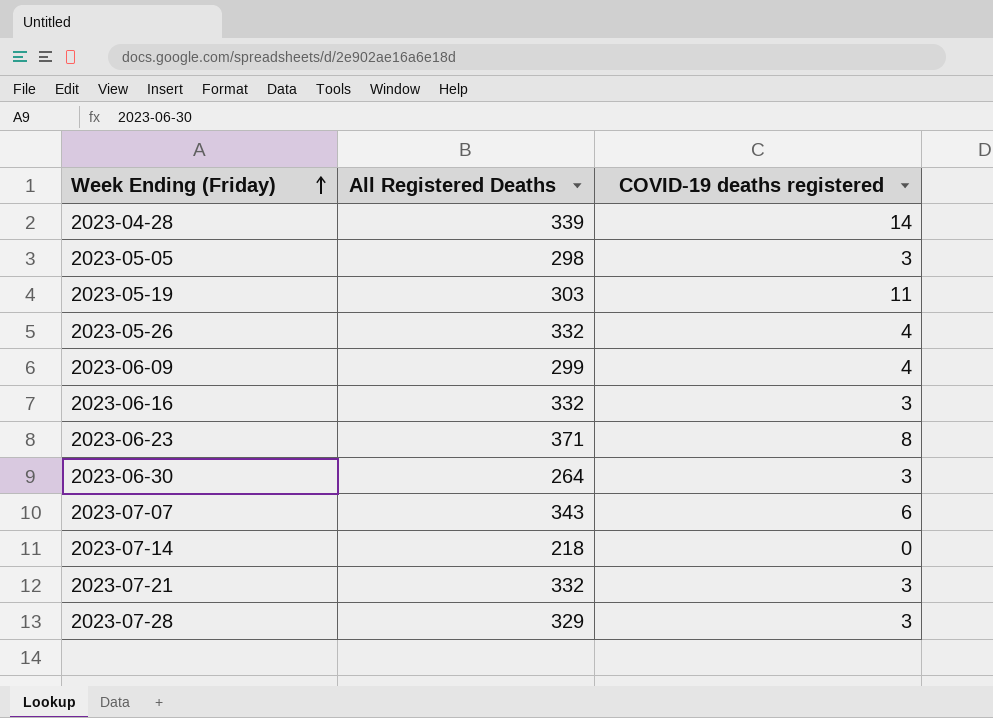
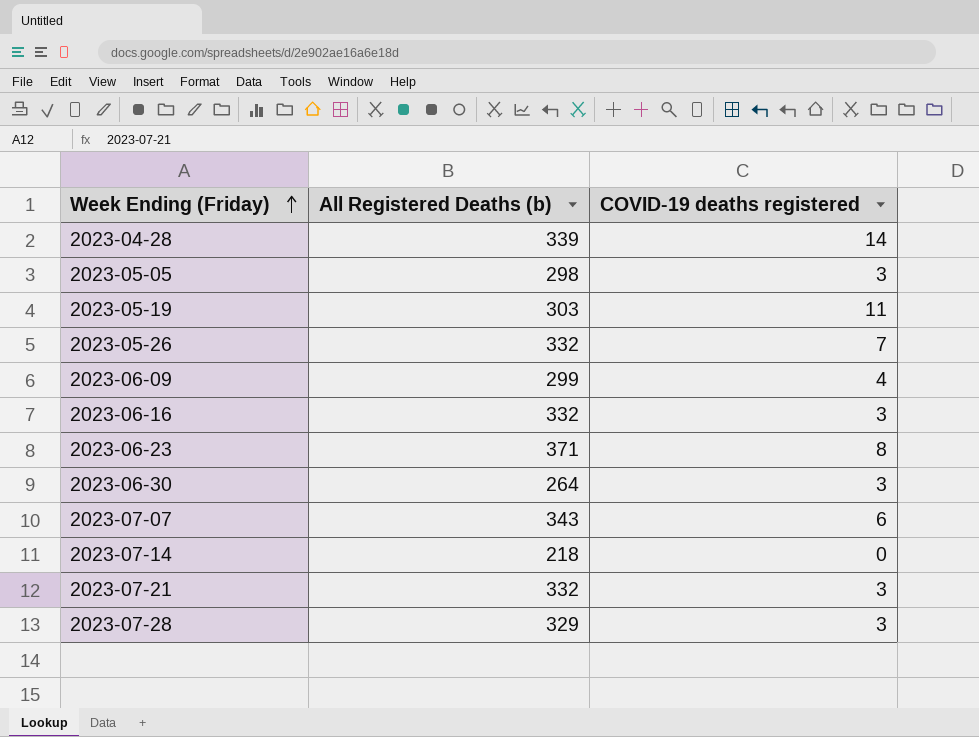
column name: All Registered Deaths -> All Registered Deaths (b)
2023-05-26 | COVID-19 deaths registered: 4 -> 7

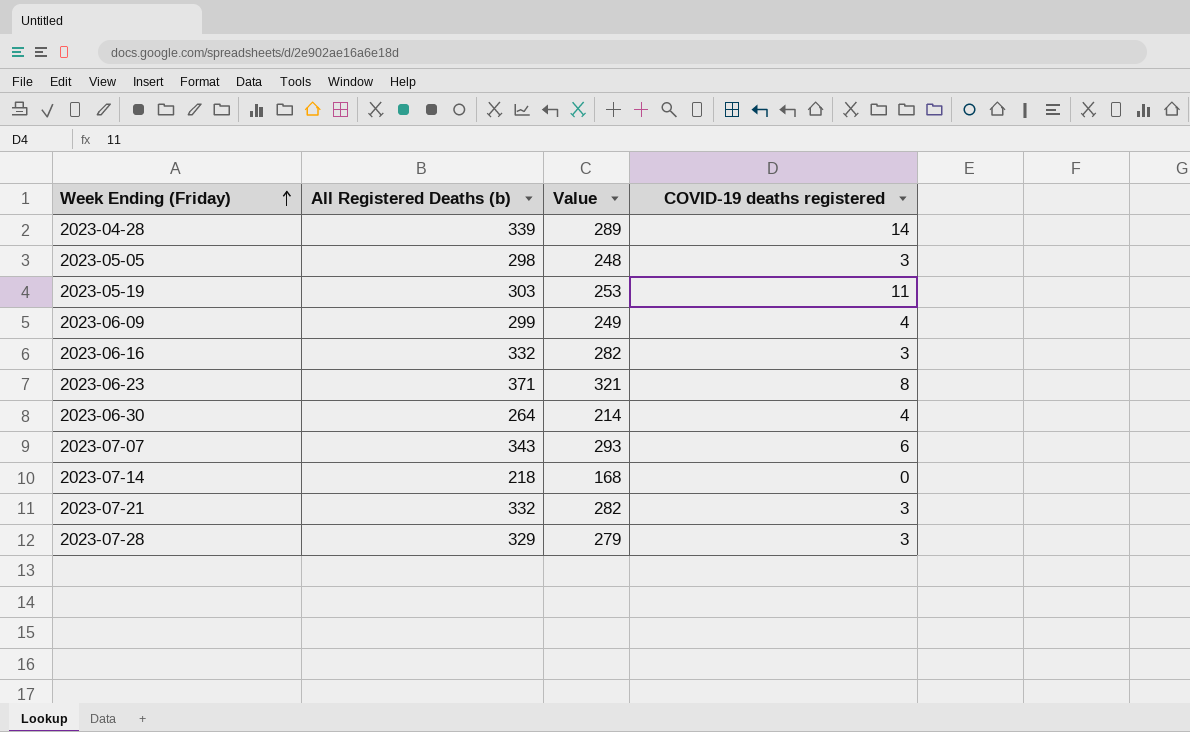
column Value | formula: none -> [All Registered Deaths (b)] - 50
row 2023-05-26: 332 | 7 -> none
2023-06-30 | COVID-19 deaths registered: 3 -> 4

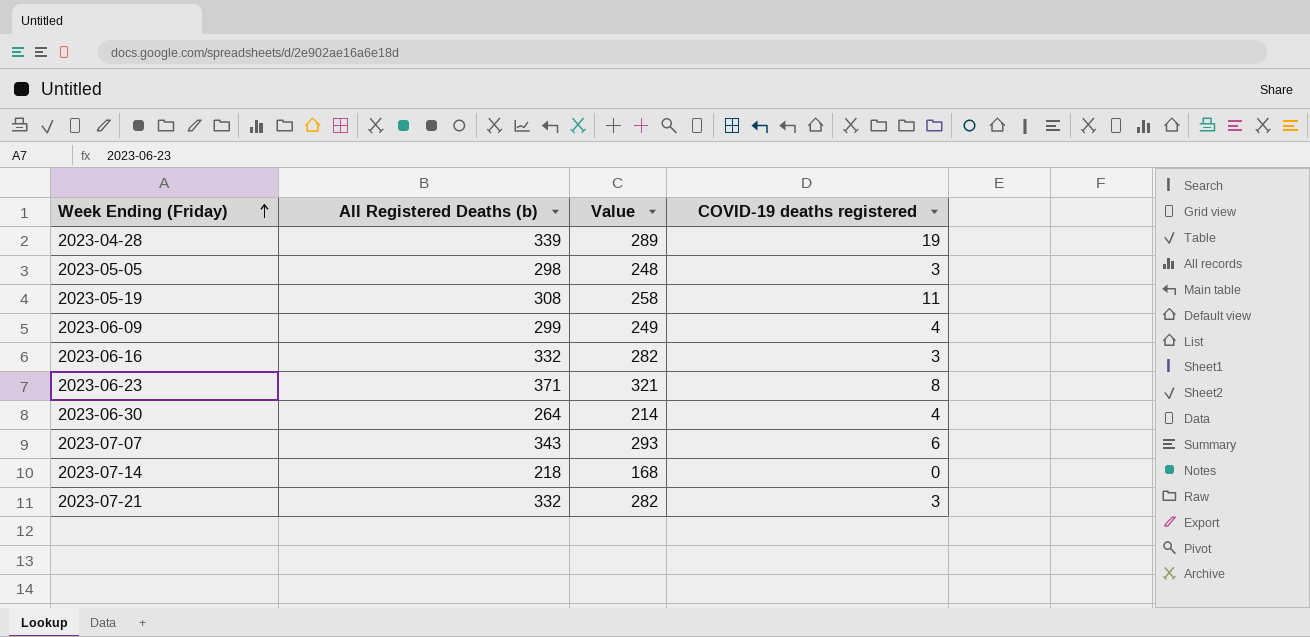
row 2023-07-28: 329 | 279 | 3 -> none
2023-04-28 | COVID-19 deaths registered: 14 -> 19
2023-05-19 | All Registered Deaths (b): 303 -> 308
2023-05-19 | Value: 253 -> 258

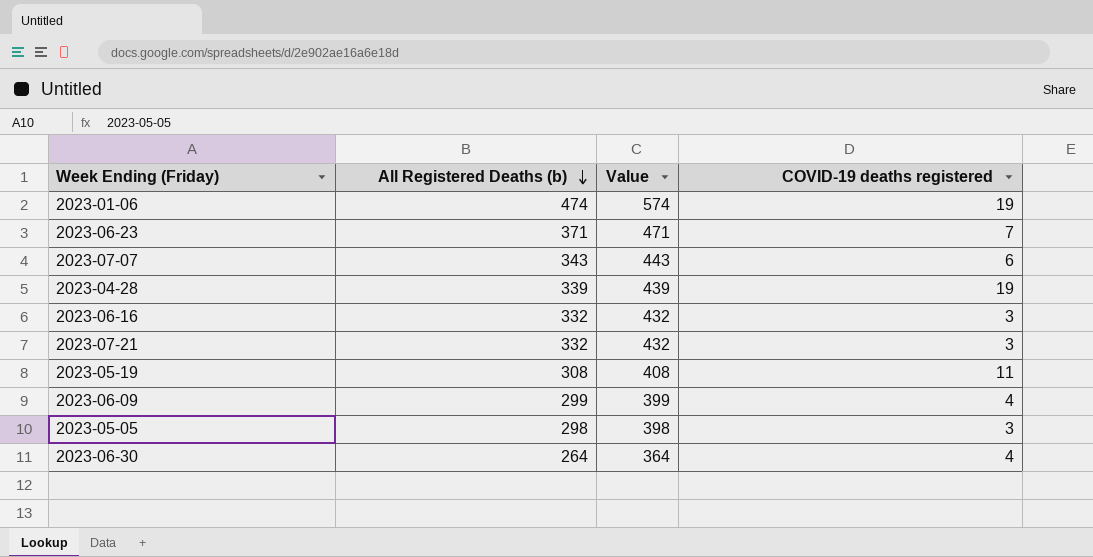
row order: Week Ending (Friday) ascending -> All Registered Deaths (b) descending
column Value | formula: [All Registered Deaths (b)] - 50 -> [All Registered Deaths (b)] + 100
row 2023-07-14: 218 | 168 | 0 -> none
row 2023-01-06: none -> 474 | 574 | 19
2023-06-23 | COVID-19 deaths registered: 8 -> 7

